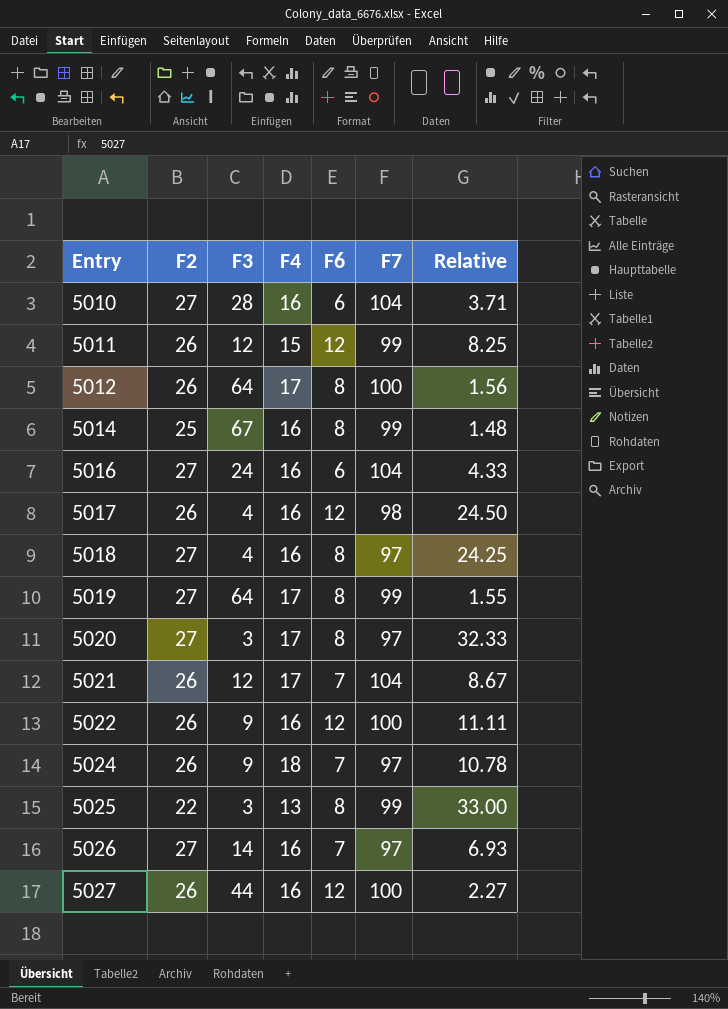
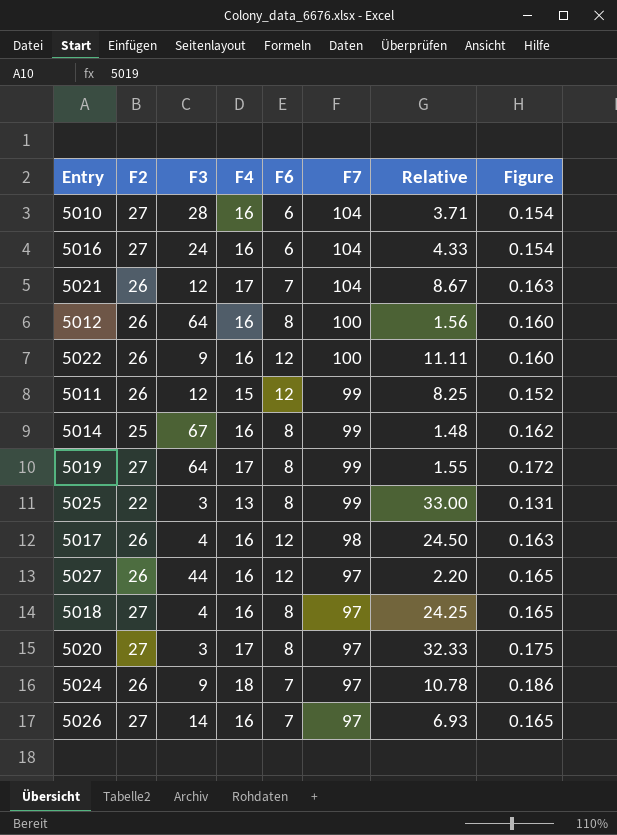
row order: Entry ascending -> F7 descending
column Figure | formula: none -> [F4] / [F7]
5012 | F4: 17 -> 16
5027 | F7: 100 -> 97
5027 | Relative: 2.27 -> 2.20

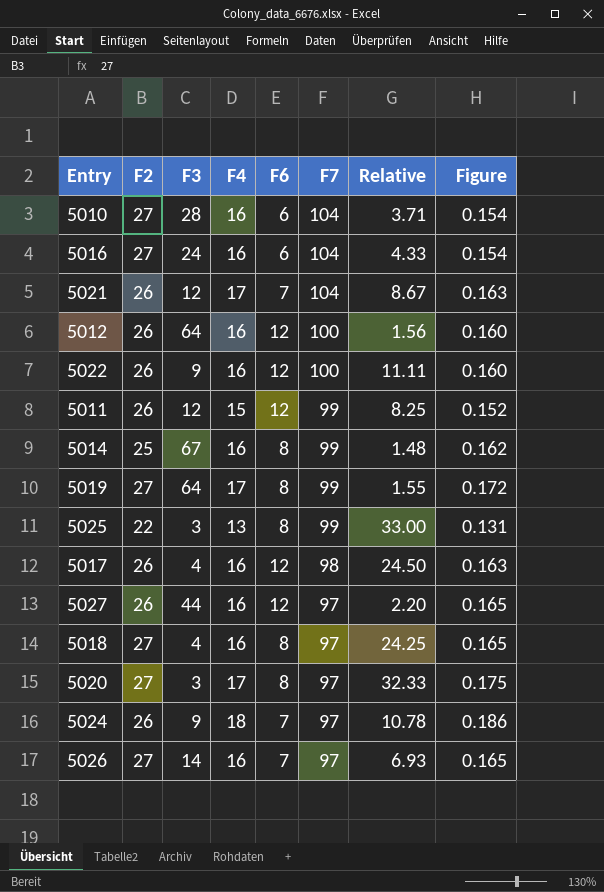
5012 | F6: 8 -> 12

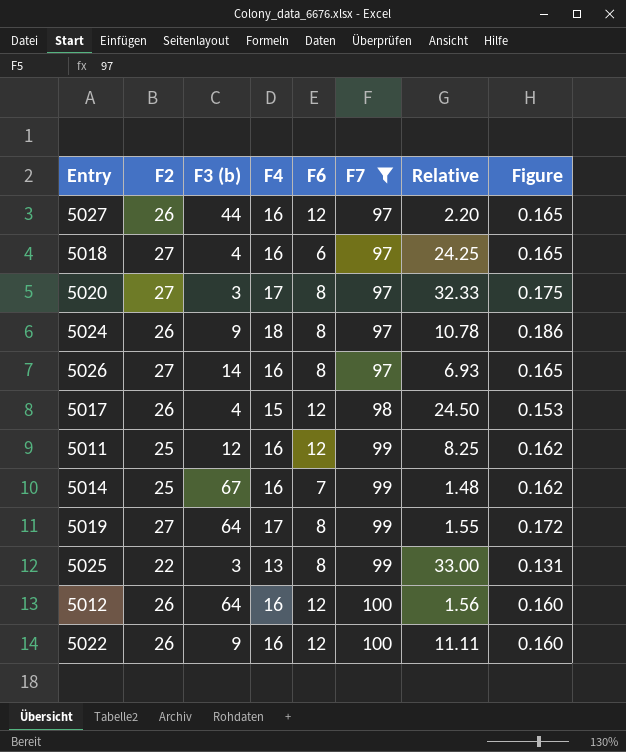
filter: none -> F7 != 104
row order: F7 descending -> F7 ascending
column name: F3 -> F3 (b)
5018 | F6: 8 -> 6
5024 | F6: 7 -> 8
5026 | F6: 7 -> 8
5017 | F4: 16 -> 15
5017 | Figure: 0.163 -> 0.153
5011 | F2: 26 -> 25
5011 | F4: 15 -> 16
5011 | Figure: 0.152 -> 0.162
5014 | F6: 8 -> 7

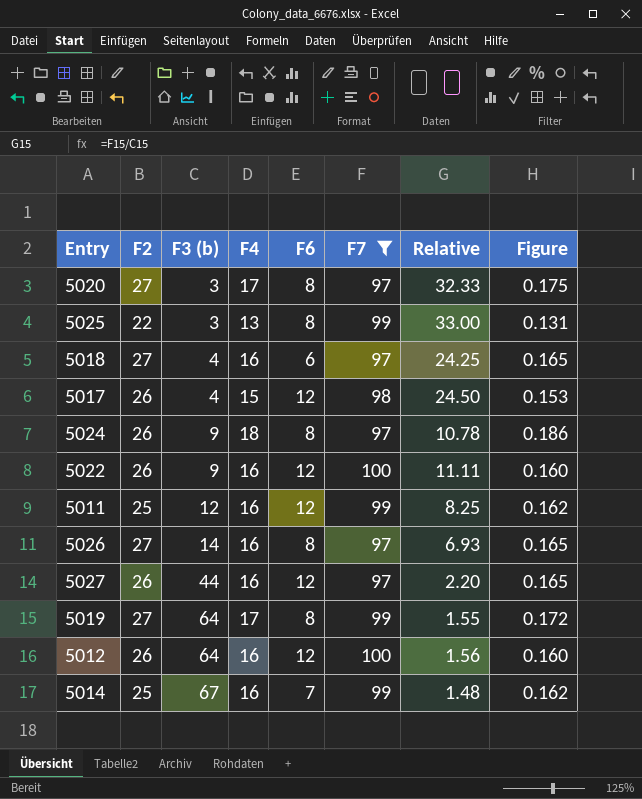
row order: F7 ascending -> F3 (b) ascending

